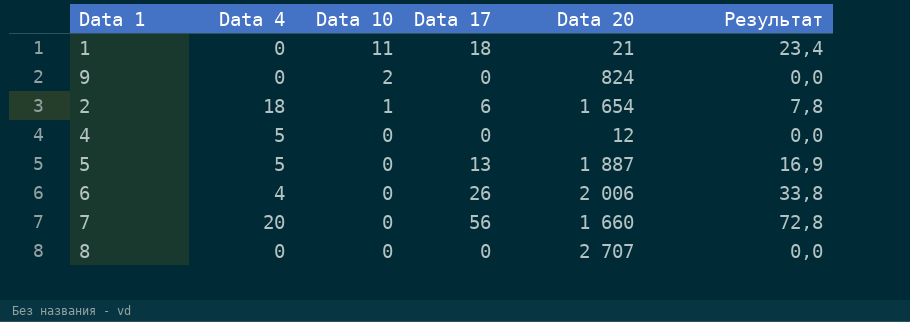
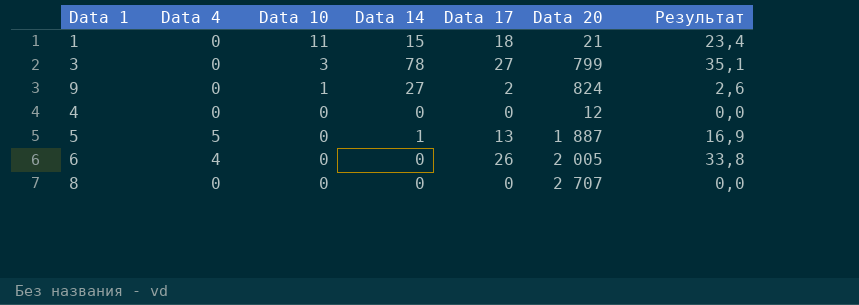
column Data 14 | position: none -> 4
row 2: 18 | 1 | 6 | 1 654 | 7,8 -> none
row 7: 20 | 0 | 56 | 1 660 | 72,8 -> none
row 3: none -> 0 | 3 | 78 | 27 | 799 | 35,1
9 | Data 10: 2 -> 1
9 | Data 17: 0 -> 2
9 | Результат: 0,0 -> 2,6
4 | Data 4: 5 -> 0
6 | Data 20: 2 006 -> 2 005

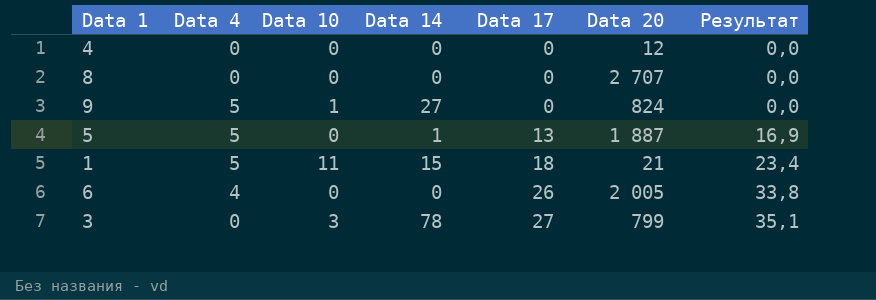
row order: Data 10 descending -> Data 17 ascending
9 | Data 4: 0 -> 5
9 | Data 17: 2 -> 0
9 | Результат: 2,6 -> 0,0
1 | Data 4: 0 -> 5

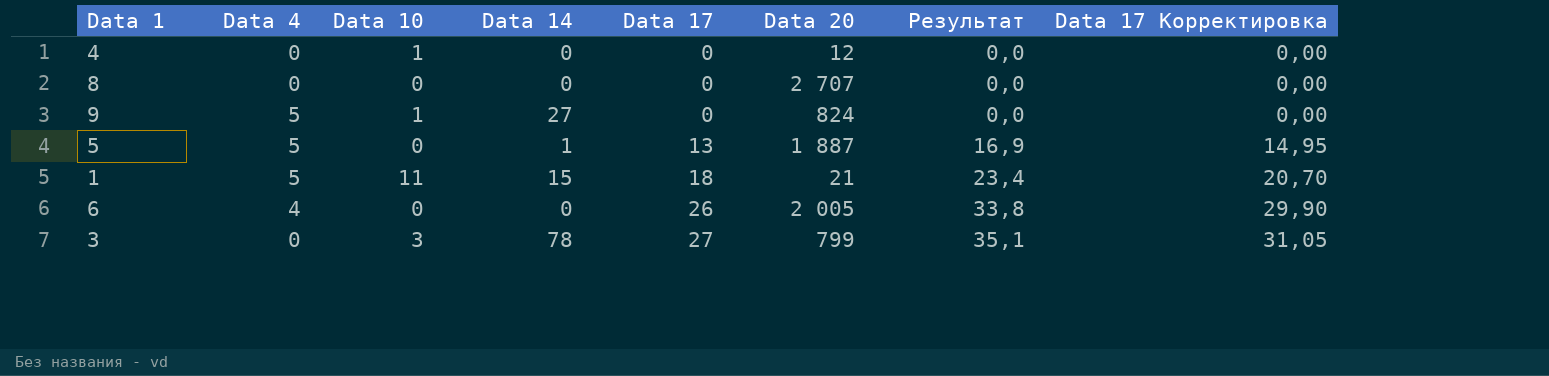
column Data 17 Корректировка | formula: none -> [Data 17] * 1,15
4 | Data 10: 0 -> 1

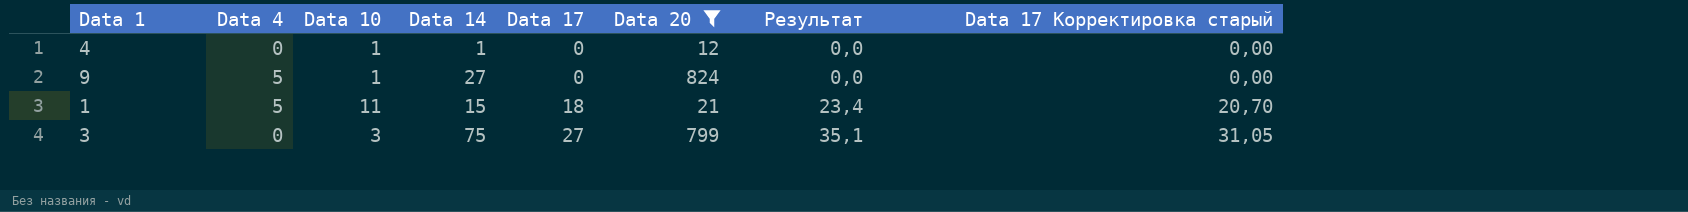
filter: none -> Data 20 <= 824
column name: Data 17 Корректировка -> Data 17 Корректировка старый
4 | Data 14: 0 -> 1
3 | Data 14: 78 -> 75

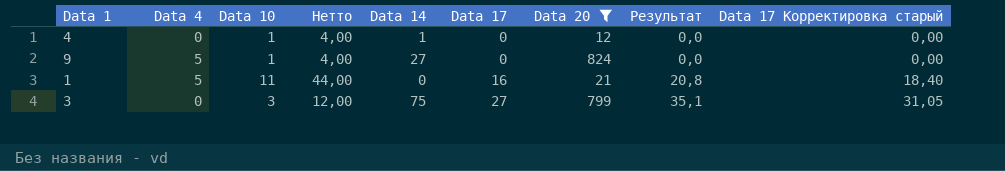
column Нетто | formula: none -> [Data 10] * 4
1 | Data 14: 15 -> 0
1 | Data 17: 18 -> 16
1 | Результат: 23,4 -> 20,8
1 | Data 17 Корректировка старый: 20,70 -> 18,40

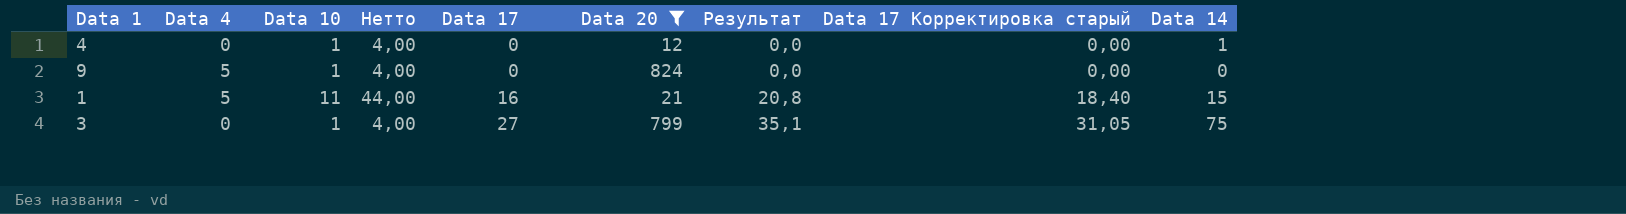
column Data 14 | position: 5 -> 9
9 | Data 14: 27 -> 0
1 | Data 14: 0 -> 15
3 | Data 10: 3 -> 1
3 | Нетто: 12,00 -> 4,00

